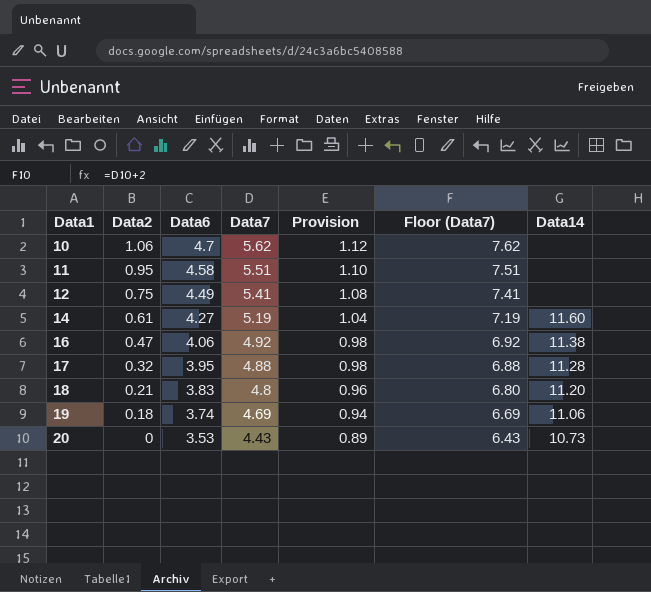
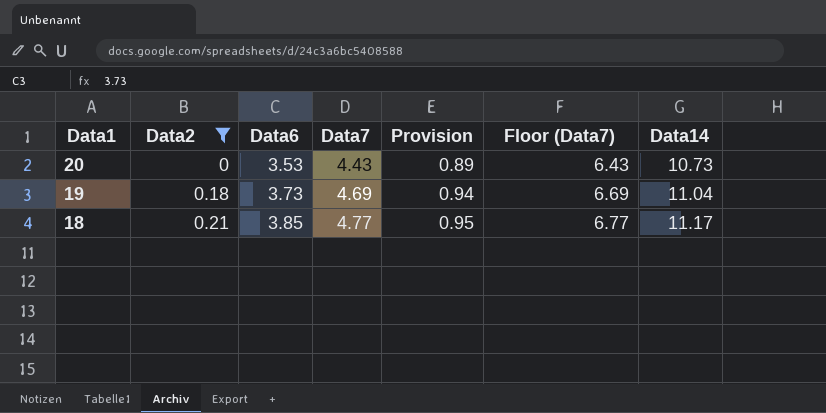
filter: none -> Data2 <= 0.21
row order: Data1 ascending -> Data1 descending
19 | Data6: 3.74 -> 3.73
19 | Data14: 11.06 -> 11.04
18 | Data6: 3.83 -> 3.85
18 | Data7: 4.8 -> 4.77
18 | Provision: 0.96 -> 0.95
18 | Floor (Data7): 6.80 -> 6.77
18 | Data14: 11.20 -> 11.17

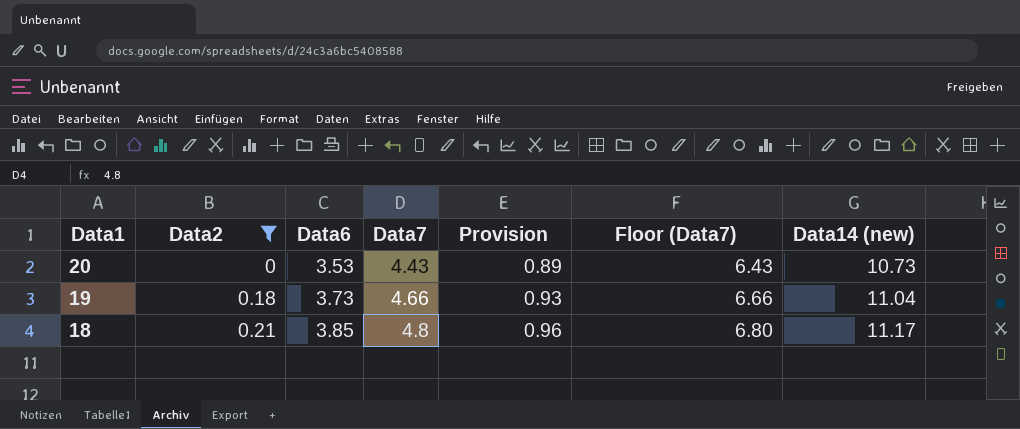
column name: Data14 -> Data14 (new)
19 | Data7: 4.69 -> 4.66
19 | Provision: 0.94 -> 0.93
19 | Floor (Data7): 6.69 -> 6.66
18 | Data7: 4.77 -> 4.8
18 | Provision: 0.95 -> 0.96
18 | Floor (Data7): 6.77 -> 6.80

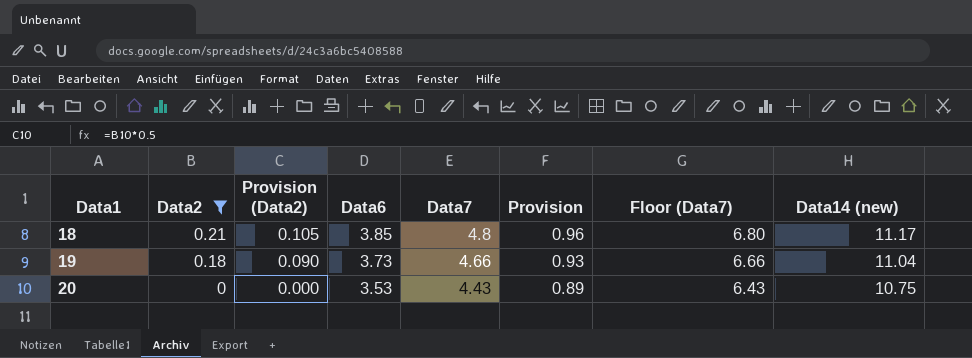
row order: Data1 descending -> Data1 ascending
column Provision (Data2) | formula: none -> [Data2] * 0.5
20 | Data14 (new): 10.73 -> 10.75

